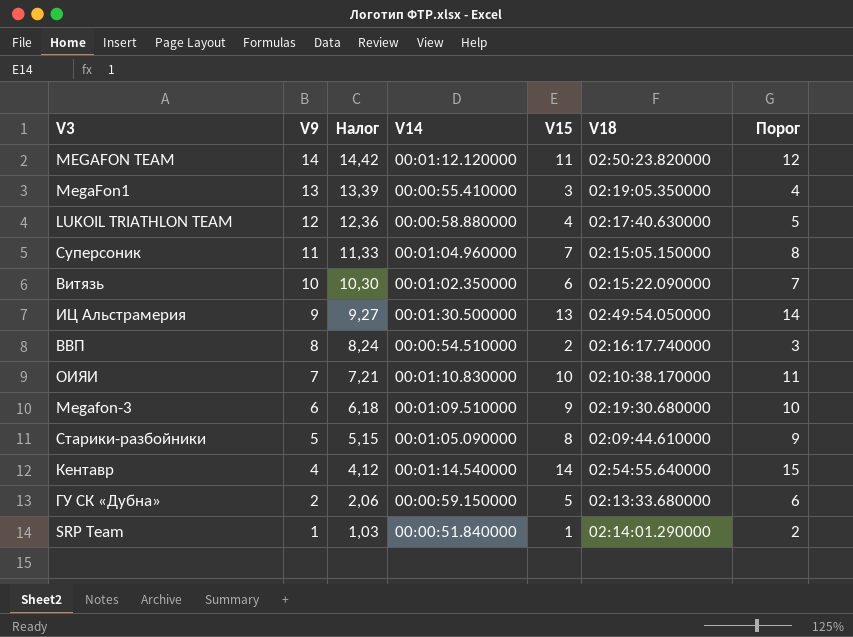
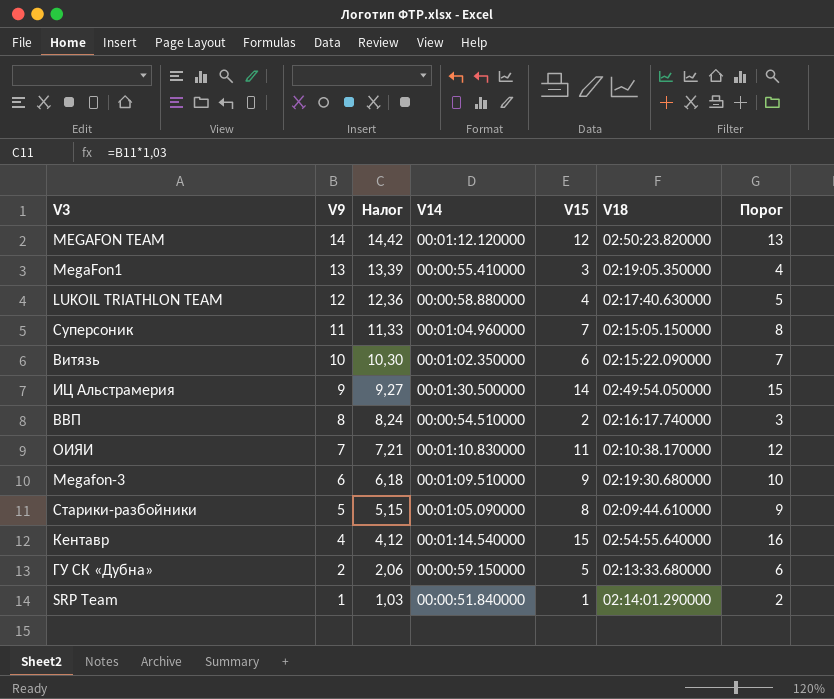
MEGAFON TEAM | V15: 11 -> 12
MEGAFON TEAM | Порог: 12 -> 13
ИЦ Альстрамерия | V15: 13 -> 14
ИЦ Альстрамерия | Порог: 14 -> 15
ОИЯИ | V15: 10 -> 11
ОИЯИ | Порог: 11 -> 12
Кентавр | V15: 14 -> 15
Кентавр | Порог: 15 -> 16

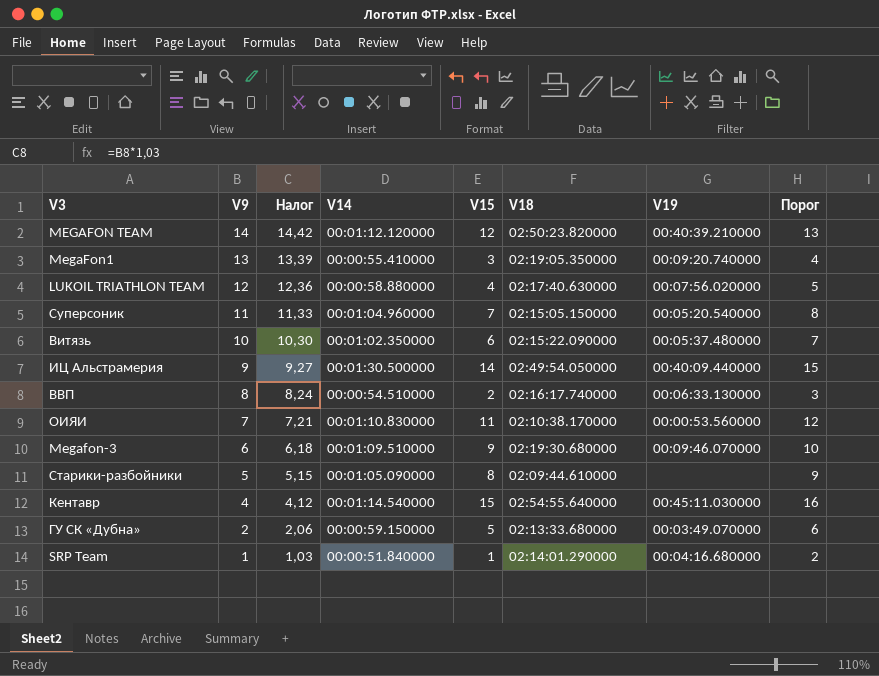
column V19 | position: none -> 7

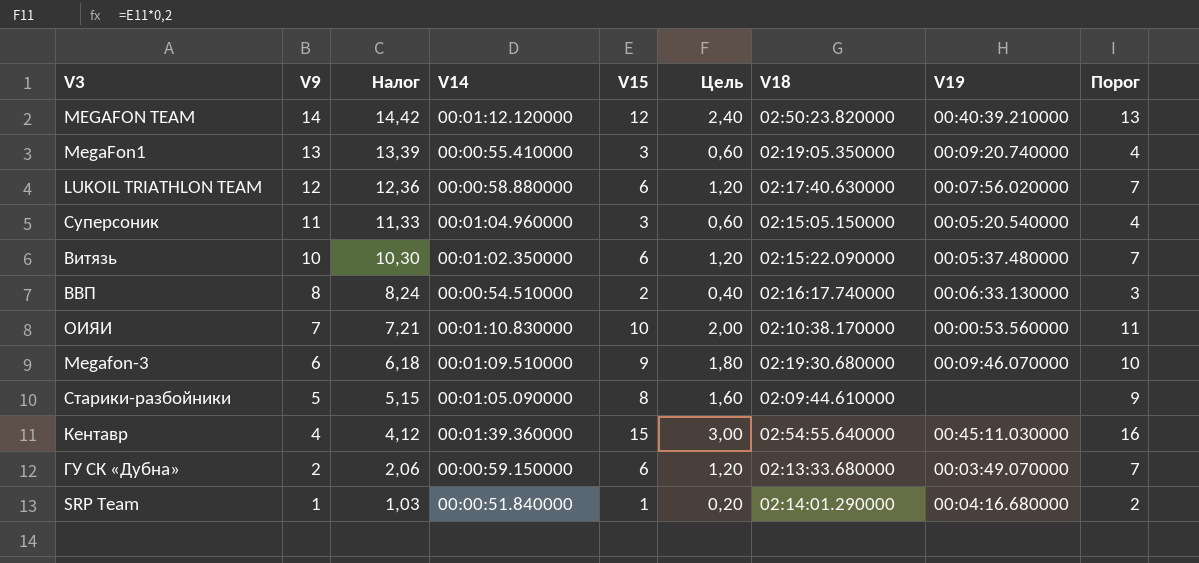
column Цель | formula: none -> [V15] * 0,2
row ИЦ Альстрамерия: 9 | 9,27 | 00:01:30.500000 | 14 | 02:49:54.050000 | 00:40:09.440000 | 15 -> none
LUKOIL TRIATHLON TEAM | V15: 4 -> 6
LUKOIL TRIATHLON TEAM | Порог: 5 -> 7
Суперсоник | V15: 7 -> 3
Суперсоник | Порог: 8 -> 4
ОИЯИ | V15: 11 -> 10
ОИЯИ | Порог: 12 -> 11
Кентавр | V14: 00:01:14.540000 -> 00:01:39.360000
ГУ СК «Дубна» | V15: 5 -> 6
ГУ СК «Дубна» | Порог: 6 -> 7

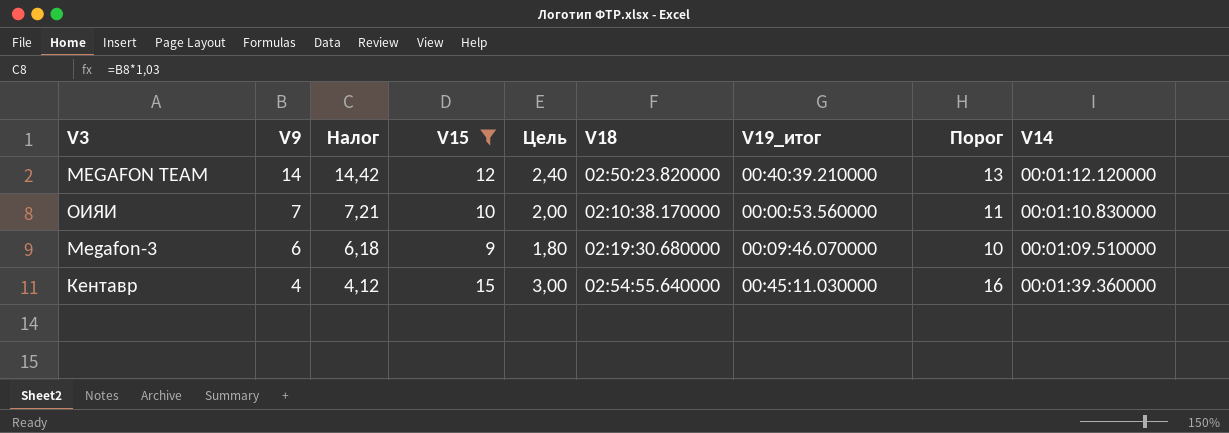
filter: none -> V15 >= 9
column name: V19 -> V19_итог
column V14 | position: 4 -> 9

